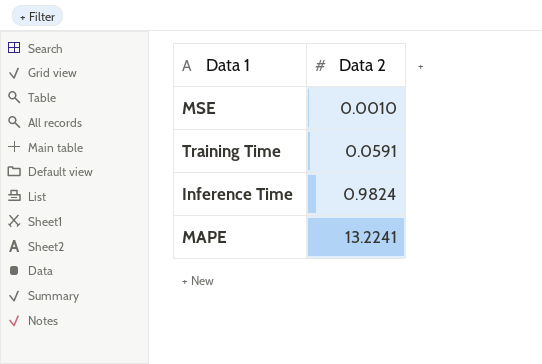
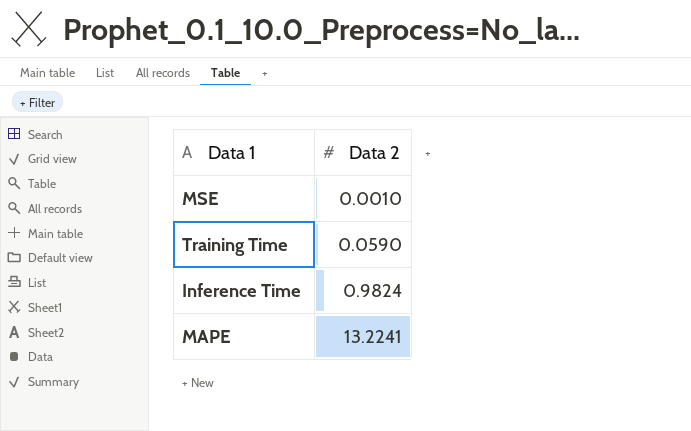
Training Time | Data 2: 0.0591 -> 0.0590

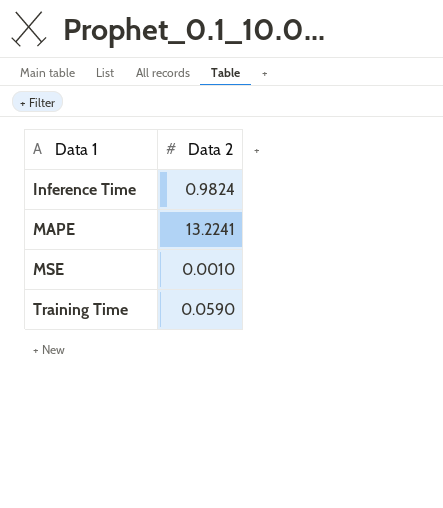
row order: Data 2 ascending -> Data 1 ascending

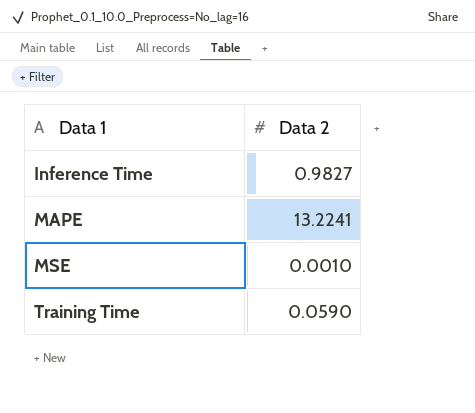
Inference Time | Data 2: 0.9824 -> 0.9827

